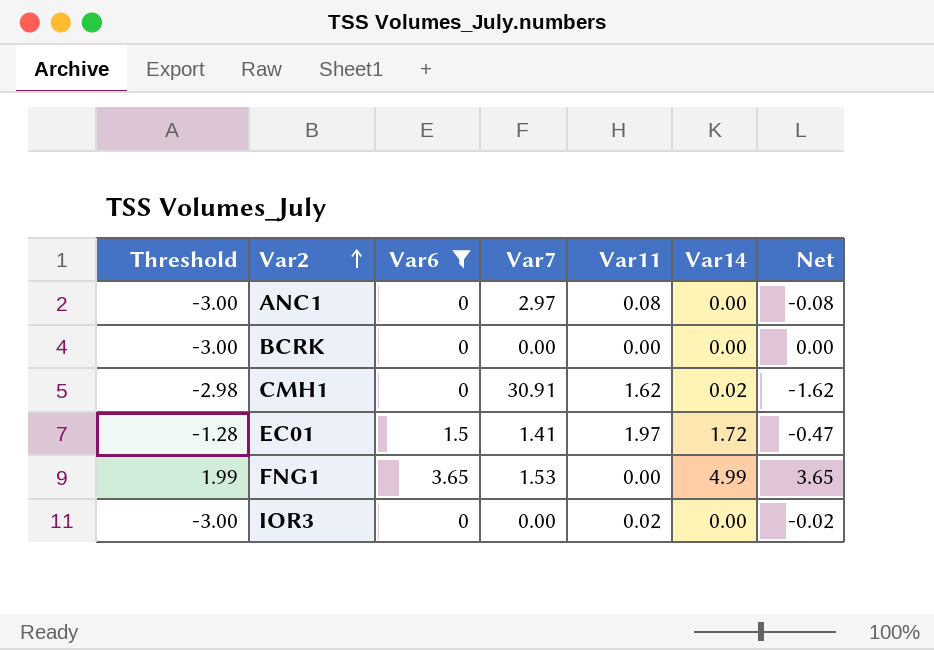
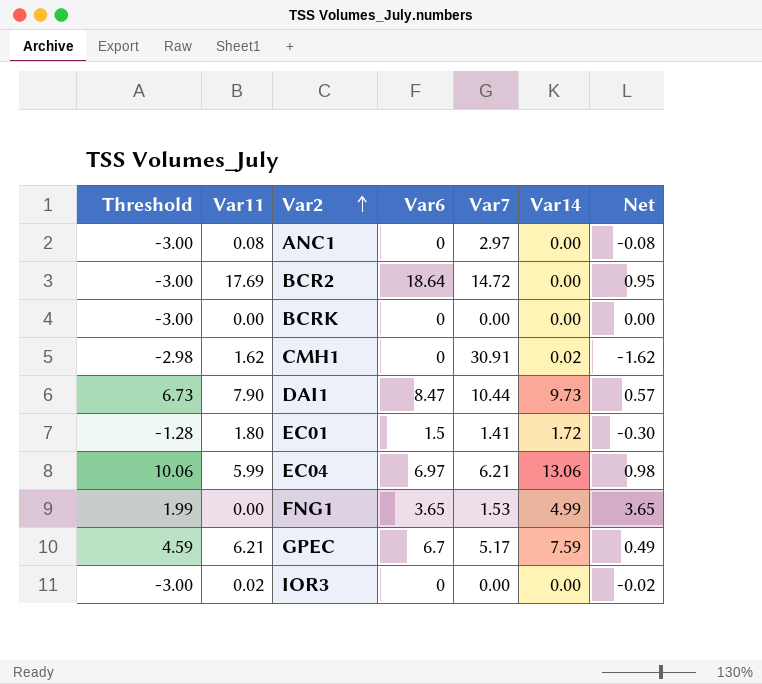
filter: Var6 <= 3.65 -> none
column Var11 | position: 5 -> 2
EC01 | Var11: 1.97 -> 1.80
EC01 | Net: -0.47 -> -0.30

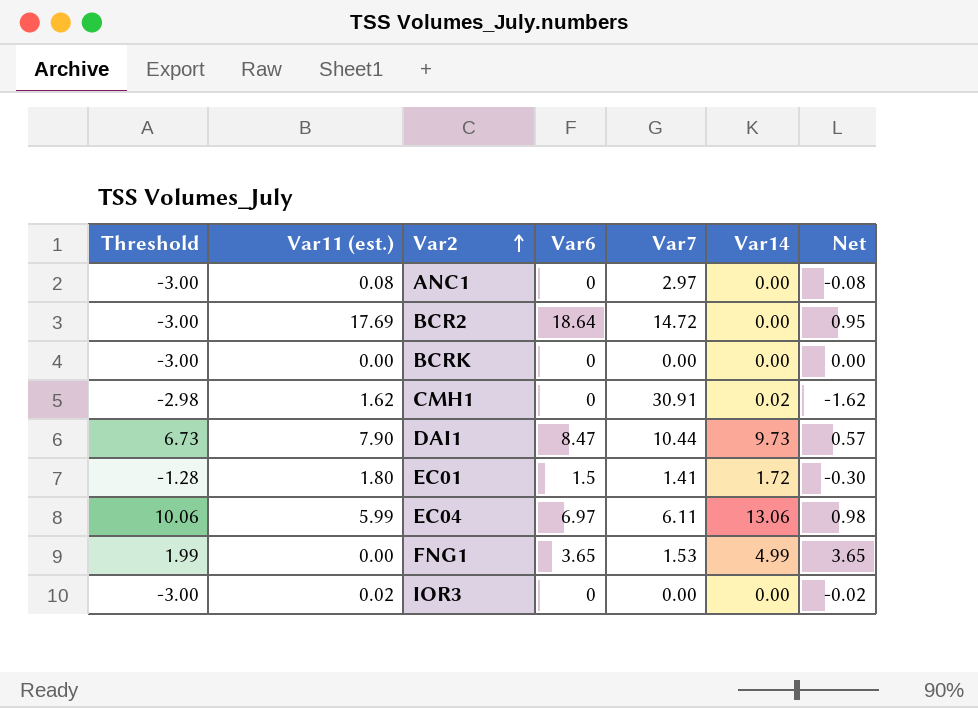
column name: Var11 -> Var11 (est.)
row GPEC: 4.59 | 6.21 | 6.7 | 5.17 | 7.59 | 0.49 -> none
EC04 | Var7: 6.21 -> 6.11

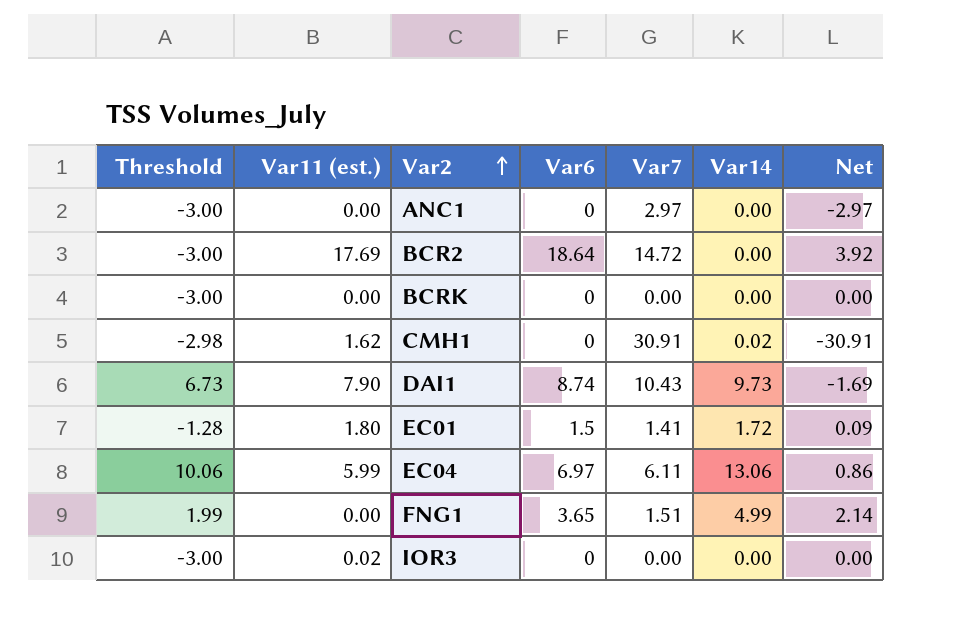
column Net | formula: [Var6] - [Var11 (est.)] -> [Var6] - [Var7]
ANC1 | Var11 (est.): 0.08 -> 0.00
DAI1 | Var6: 8.47 -> 8.74
DAI1 | Var7: 10.44 -> 10.43
FNG1 | Var7: 1.53 -> 1.51

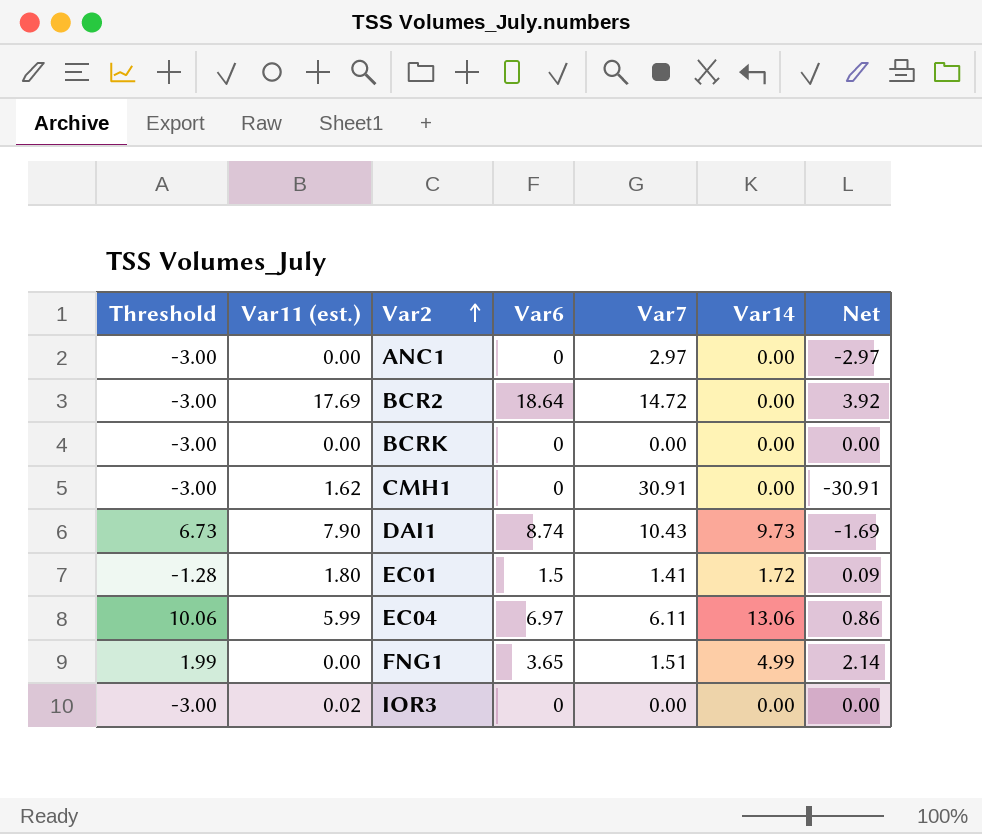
CMH1 | Threshold: -2.98 -> -3.00
CMH1 | Var14: 0.02 -> 0.00

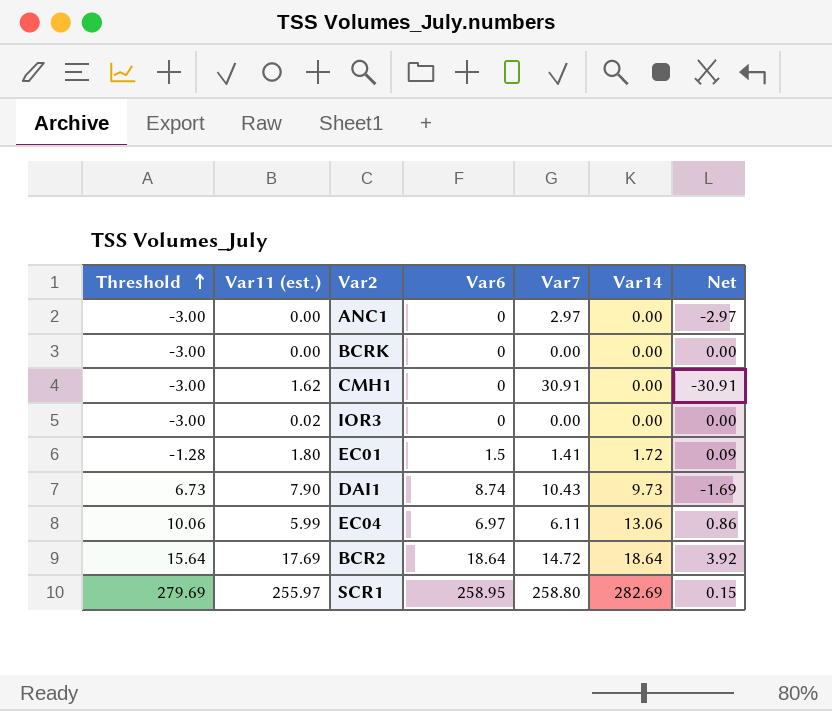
row order: Var2 ascending -> Threshold ascending
row FNG1: 1.99 | 0.00 | 3.65 | 1.51 | 4.99 | 2.14 -> none
BCR2 | Threshold: -3.00 -> 15.64
BCR2 | Var14: 0.00 -> 18.64
row SCR1: none -> 279.69 | 255.97 | 258.95 | 258.80 | 282.69 | 0.15

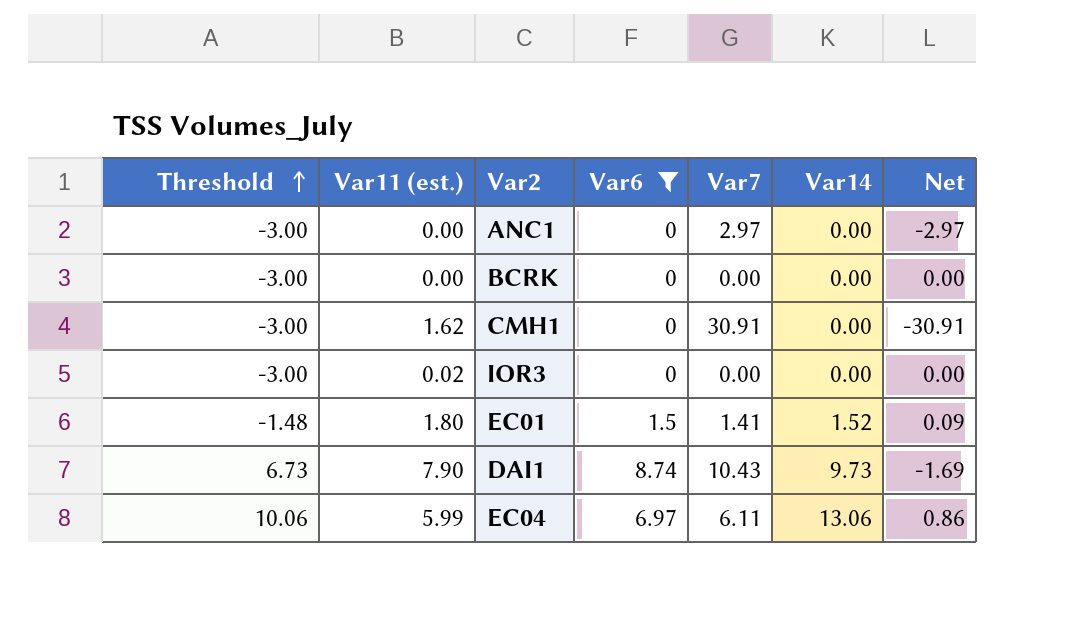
filter: none -> Var6 <= 8.74
EC01 | Threshold: -1.28 -> -1.48
EC01 | Var14: 1.72 -> 1.52

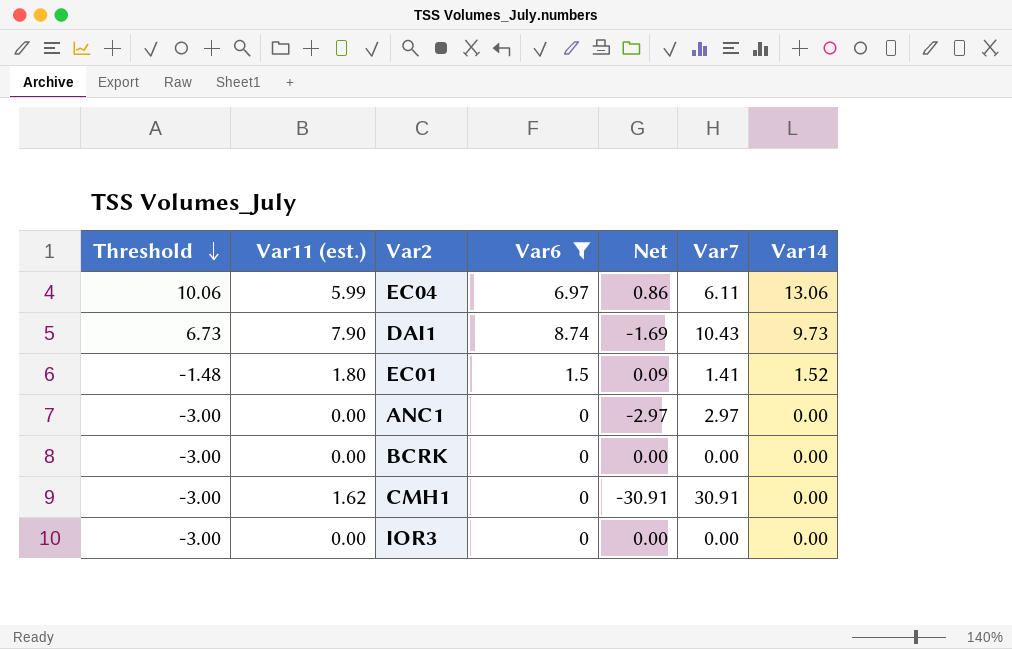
row order: Threshold ascending -> Threshold descending
column Net | position: 7 -> 5
IOR3 | Var11 (est.): 0.02 -> 0.00

